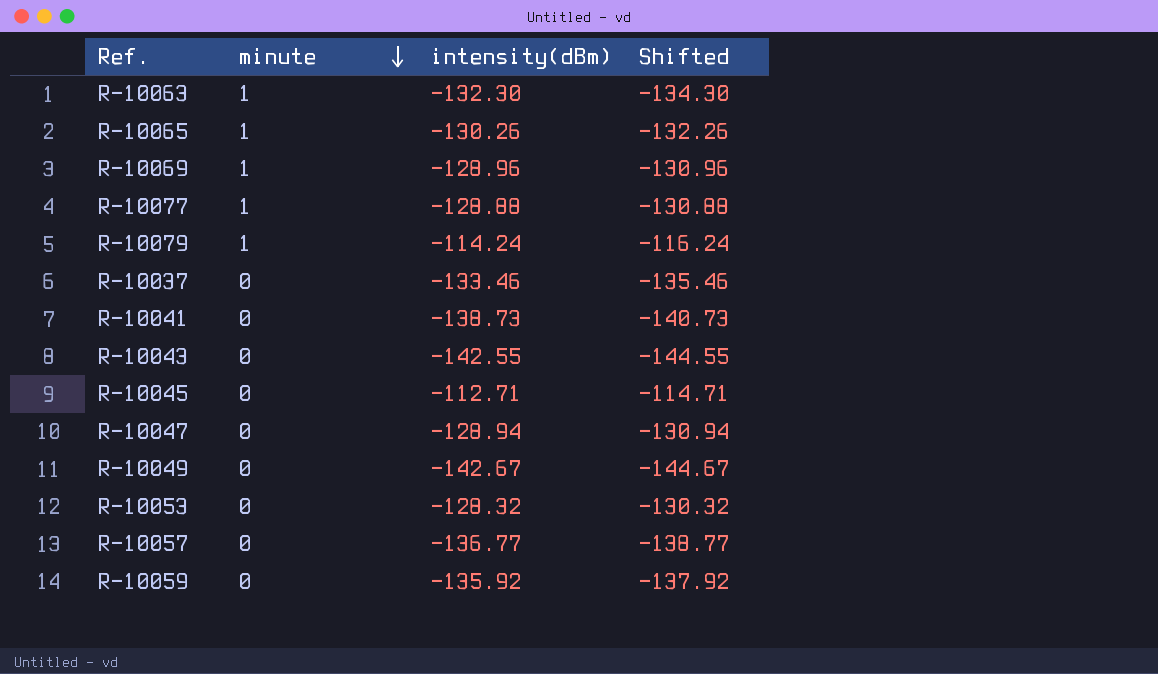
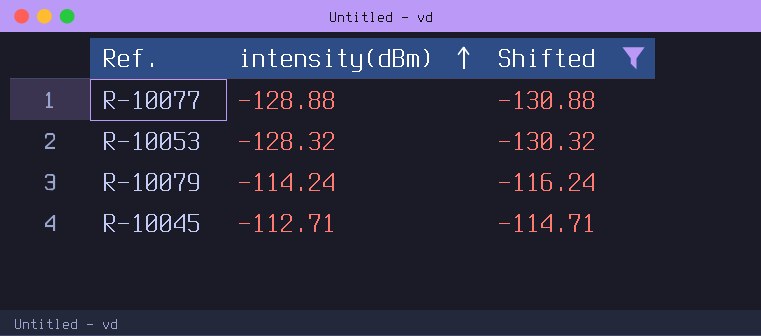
filter: none -> Shifted >= -130.88
row order: minute descending -> intensity(dBm) ascending
column minute | position: 2 -> none

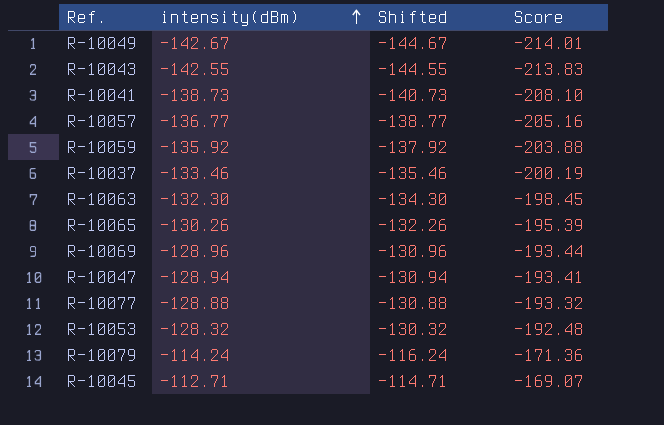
filter: Shifted >= -130.88 -> none
column Score | formula: none -> [intensity(dBm)] * 1.5

